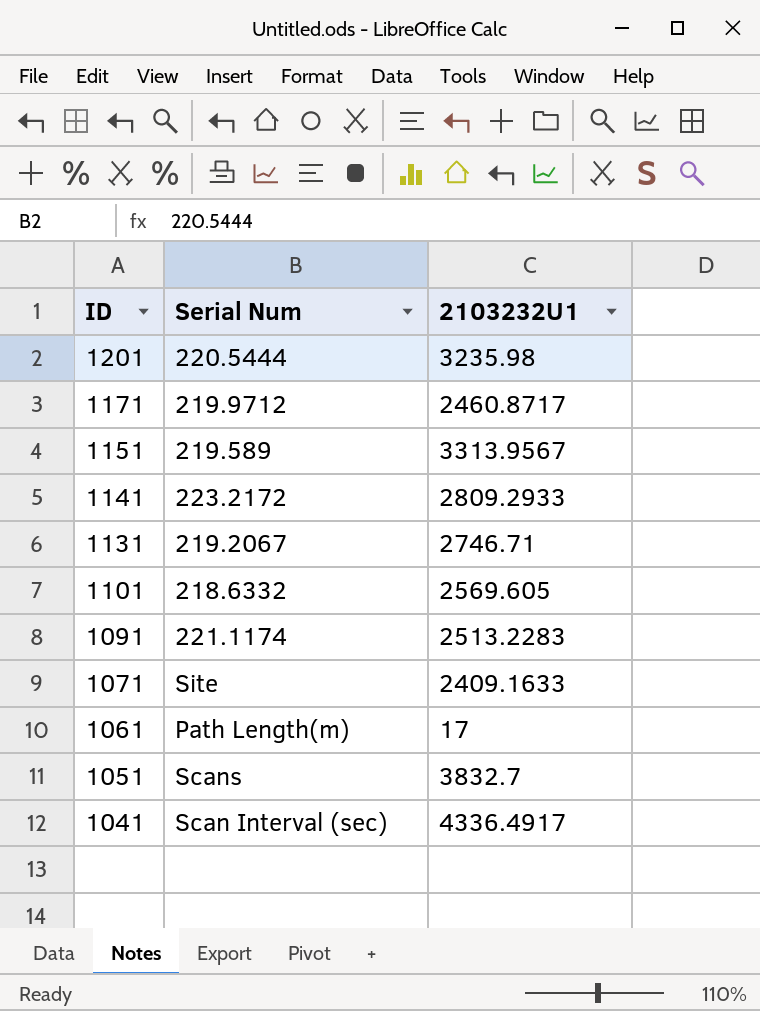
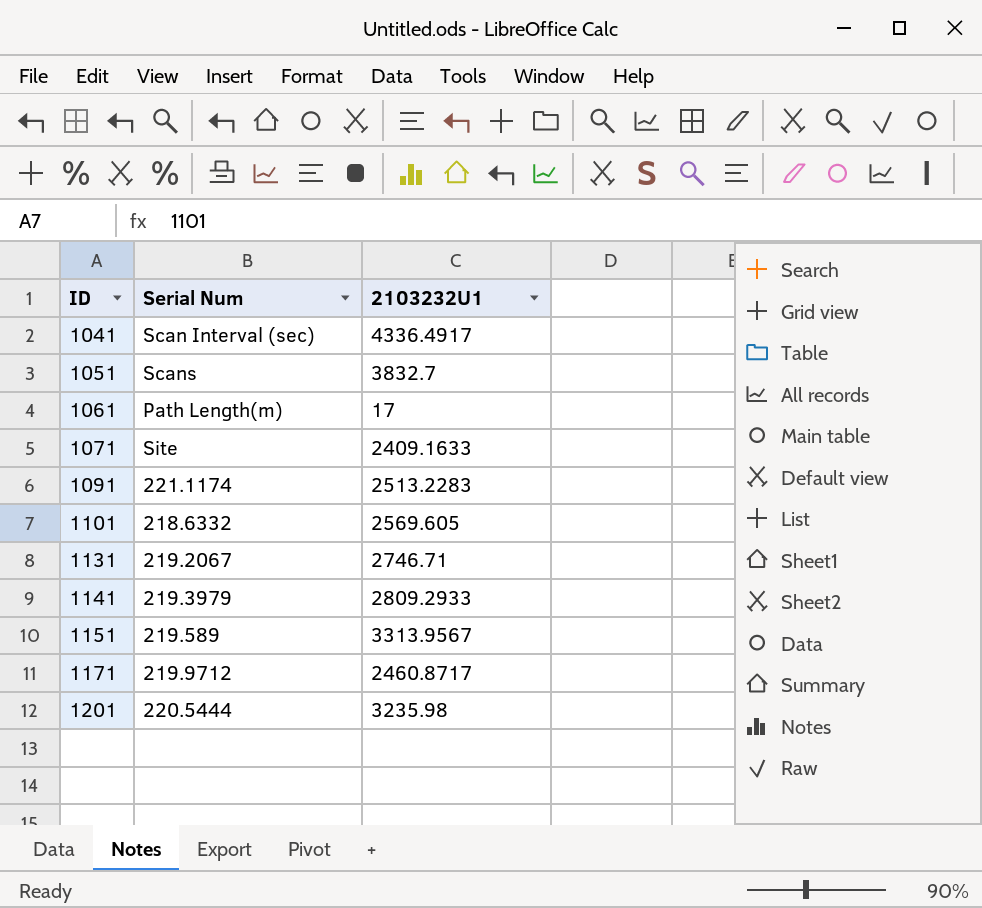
row order: ID descending -> ID ascending
1141 | Serial Num: 223.2172 -> 219.3979

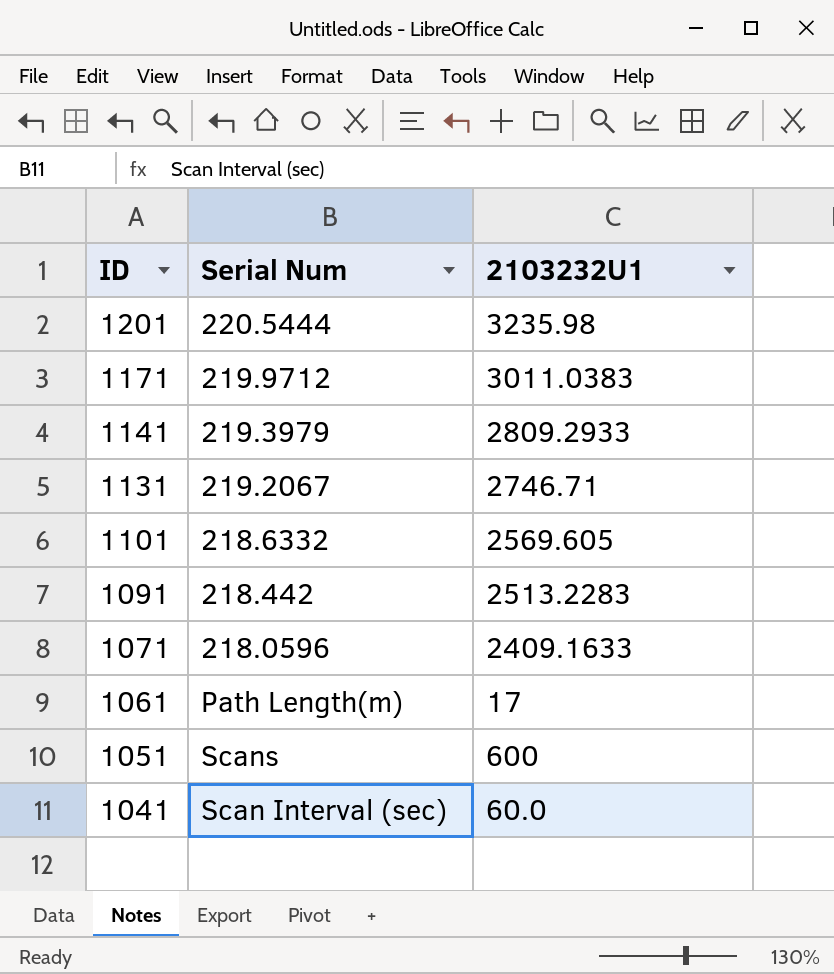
row order: ID ascending -> ID descending
row 1151: 219.589 | 3313.9567 -> none
1171 | 2103232U1: 2460.8717 -> 3011.0383
1091 | Serial Num: 221.1174 -> 218.442
1071 | Serial Num: Site -> 218.0596
1051 | 2103232U1: 3832.7 -> 600
1041 | 2103232U1: 4336.4917 -> 60.0

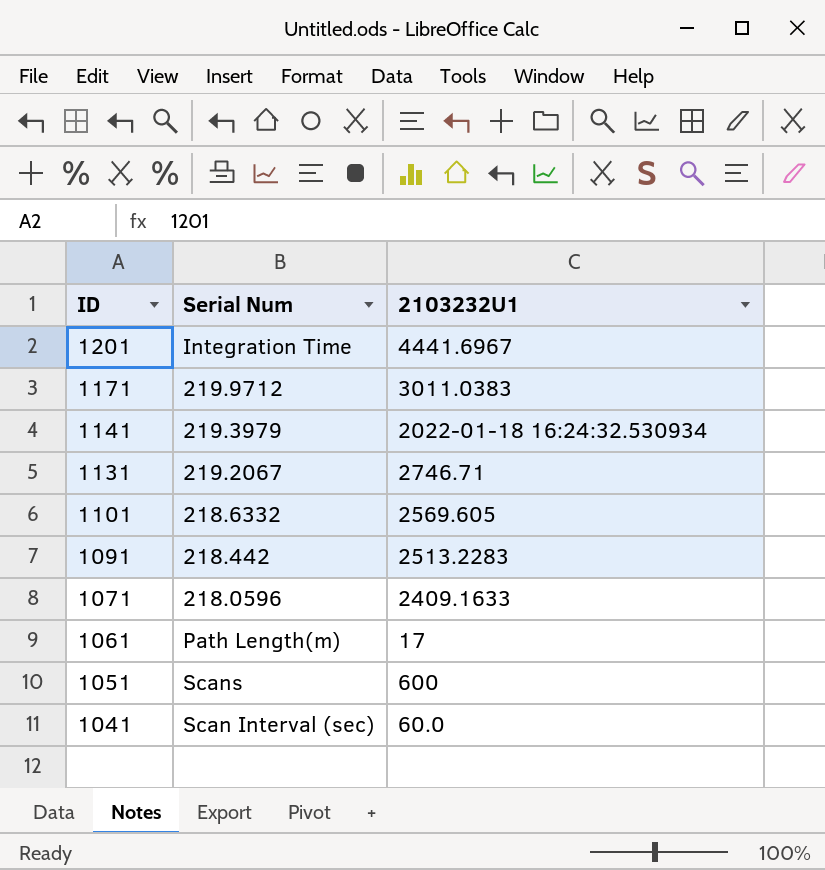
1201 | Serial Num: 220.5444 -> Integration Time
1201 | 2103232U1: 3235.98 -> 4441.6967
1141 | 2103232U1: 2809.2933 -> 2022-01-18 16:24:32.530934

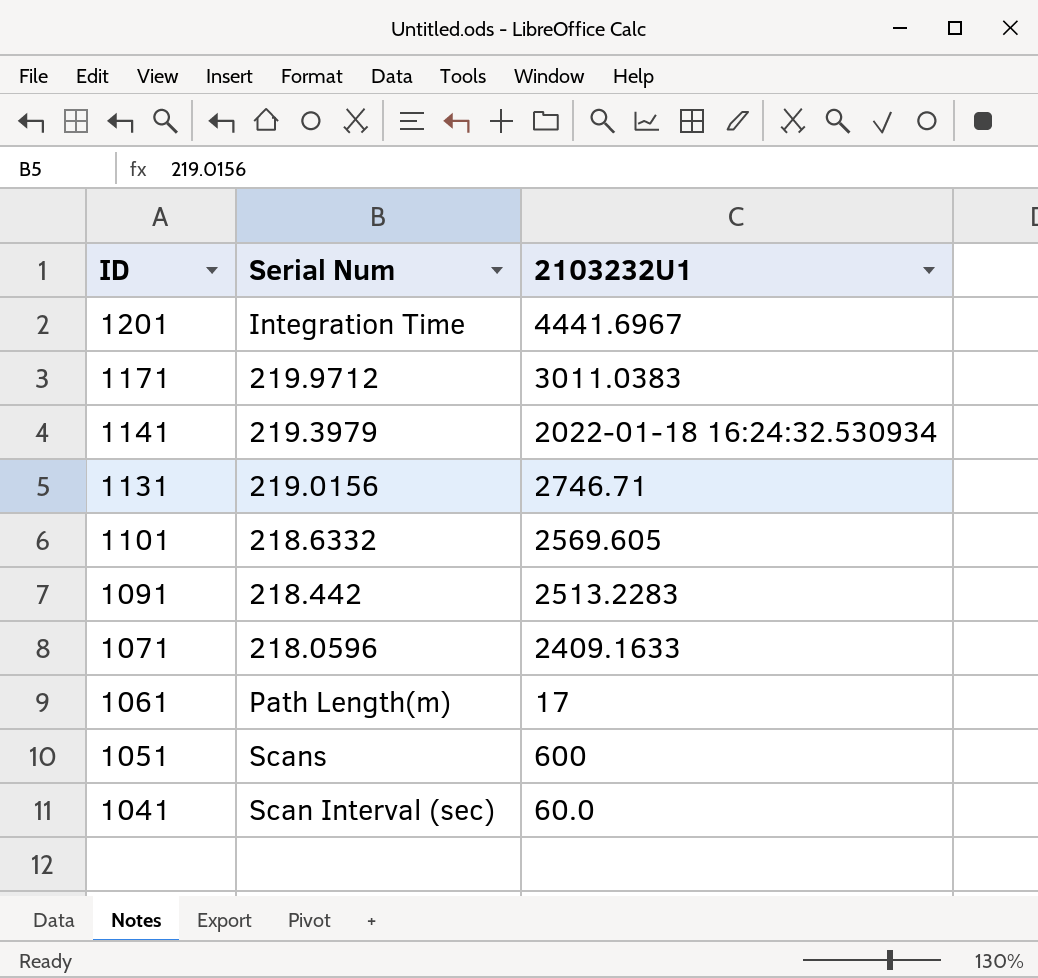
1131 | Serial Num: 219.2067 -> 219.0156

